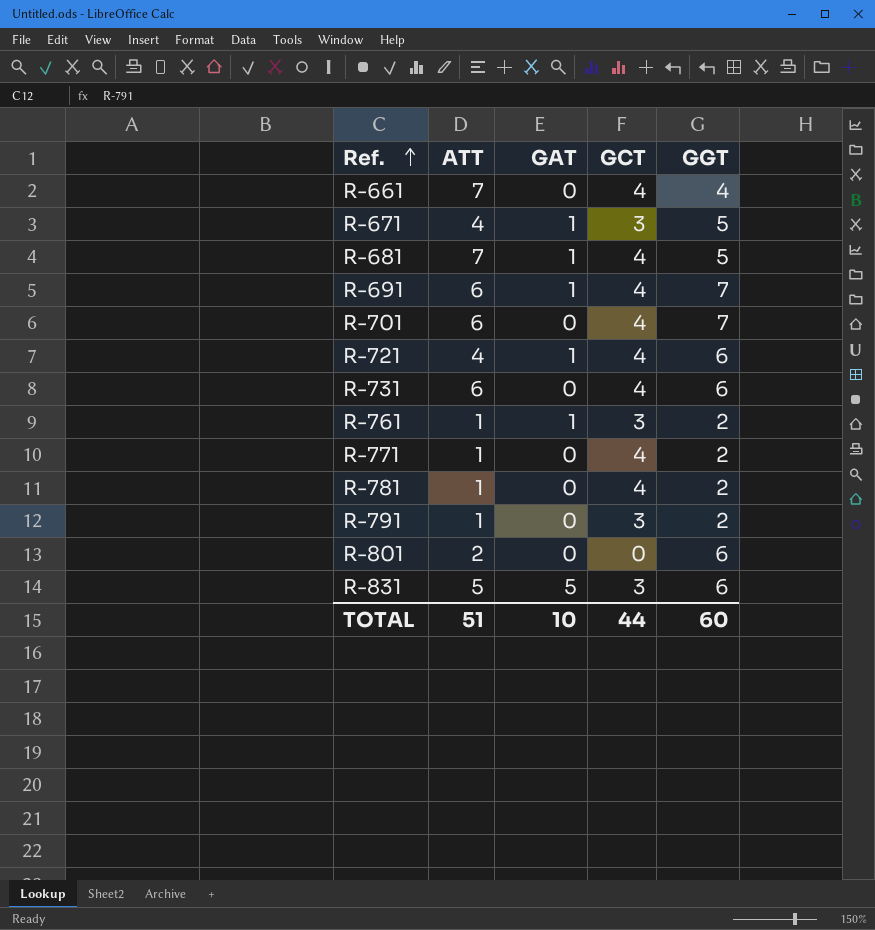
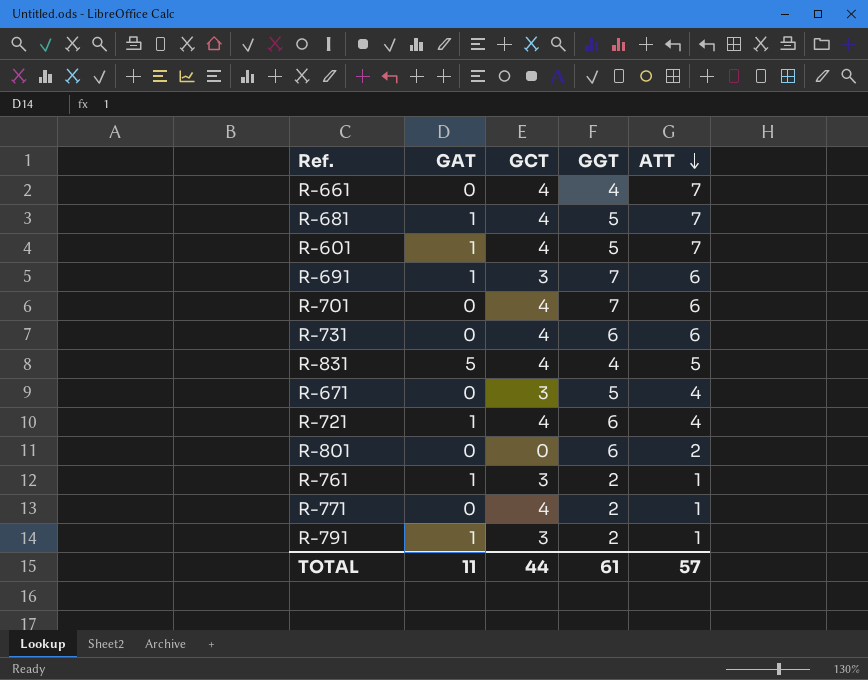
row order: Ref. ascending -> ATT descending
column ATT | position: 2 -> 5
row R-781: 1 | 0 | 4 | 2 -> none
row R-601: none -> 1 | 4 | 5 | 7
R-691 | GCT: 4 -> 3
R-831 | GCT: 3 -> 4
R-831 | GGT: 6 -> 4
R-671 | GAT: 1 -> 0
R-791 | GAT: 0 -> 1
TOTAL | GAT: 10 -> 11
TOTAL | GGT: 60 -> 61
TOTAL | ATT: 51 -> 57

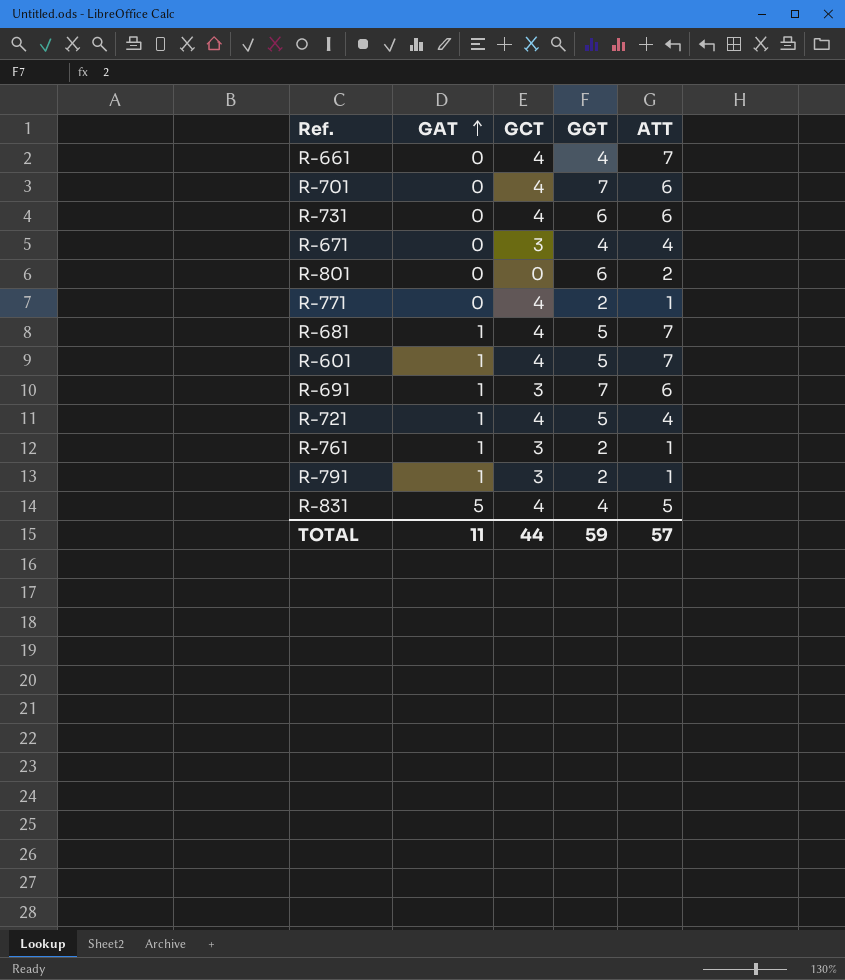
row order: ATT descending -> GAT ascending
R-671 | GGT: 5 -> 4
R-721 | GGT: 6 -> 5
TOTAL | GGT: 61 -> 59

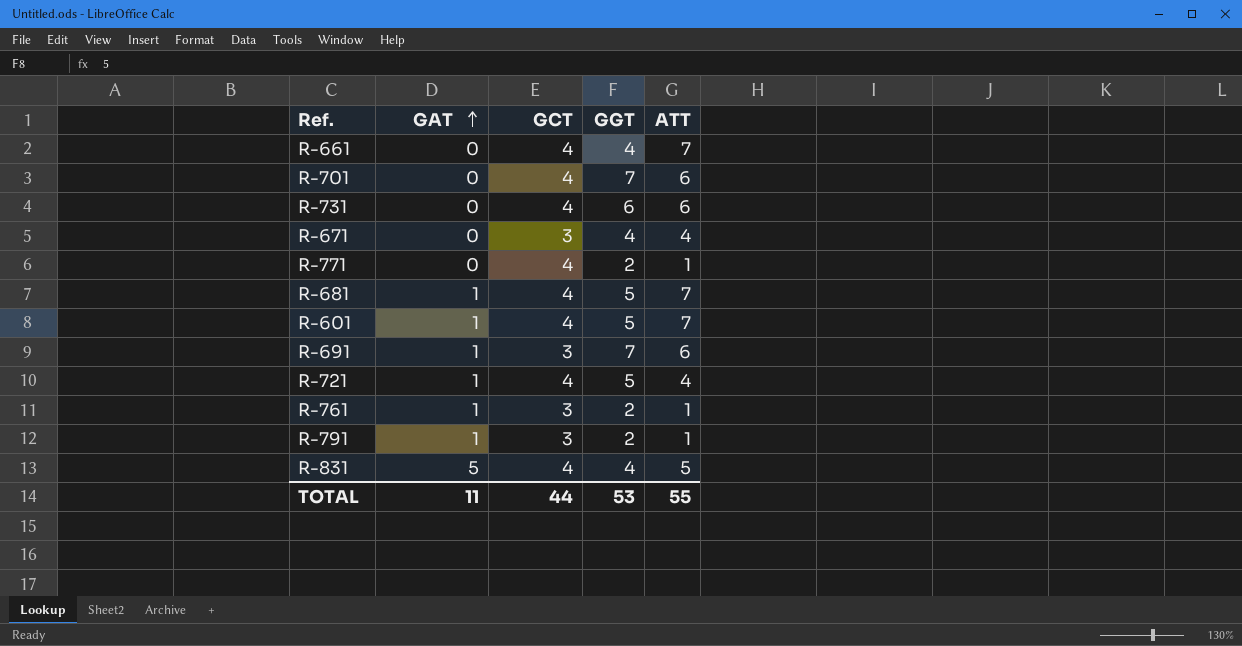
row R-801: 0 | 0 | 6 | 2 -> none
TOTAL | GGT: 59 -> 53
TOTAL | ATT: 57 -> 55

